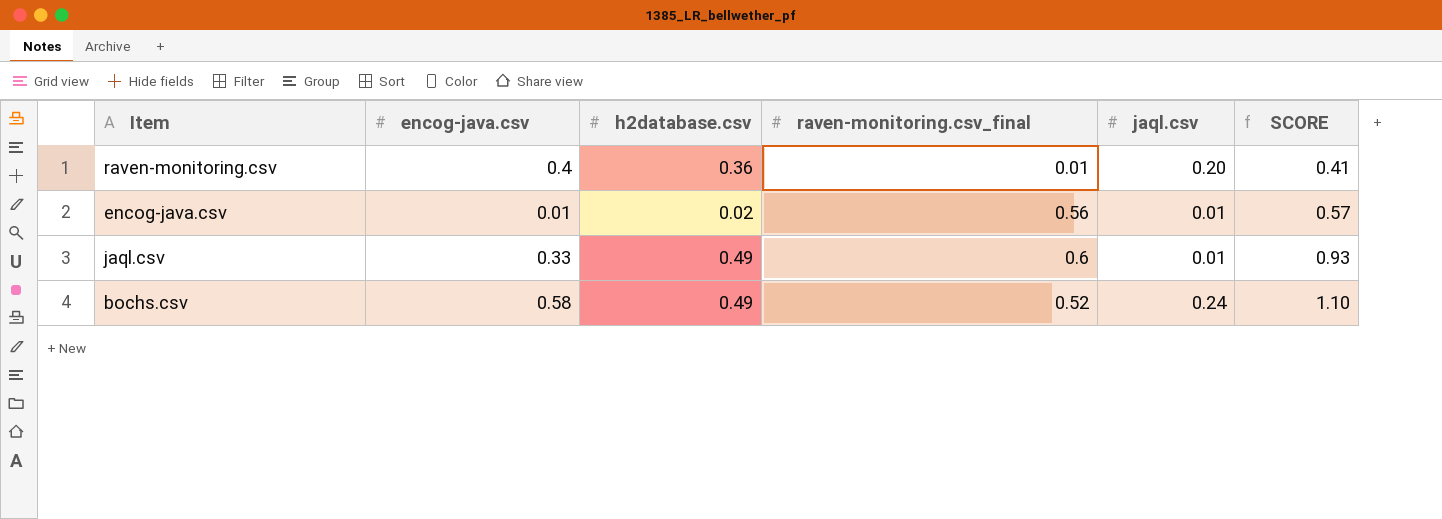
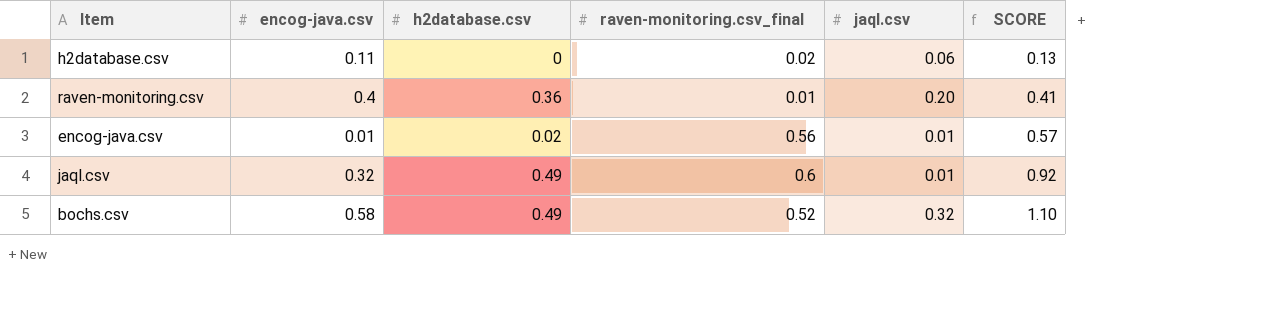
row h2database.csv: none -> 0.11 | 0 | 0.02 | 0.06 | 0.13
jaql.csv | encog-java.csv: 0.33 -> 0.32
jaql.csv | SCORE: 0.93 -> 0.92
bochs.csv | jaql.csv: 0.24 -> 0.32

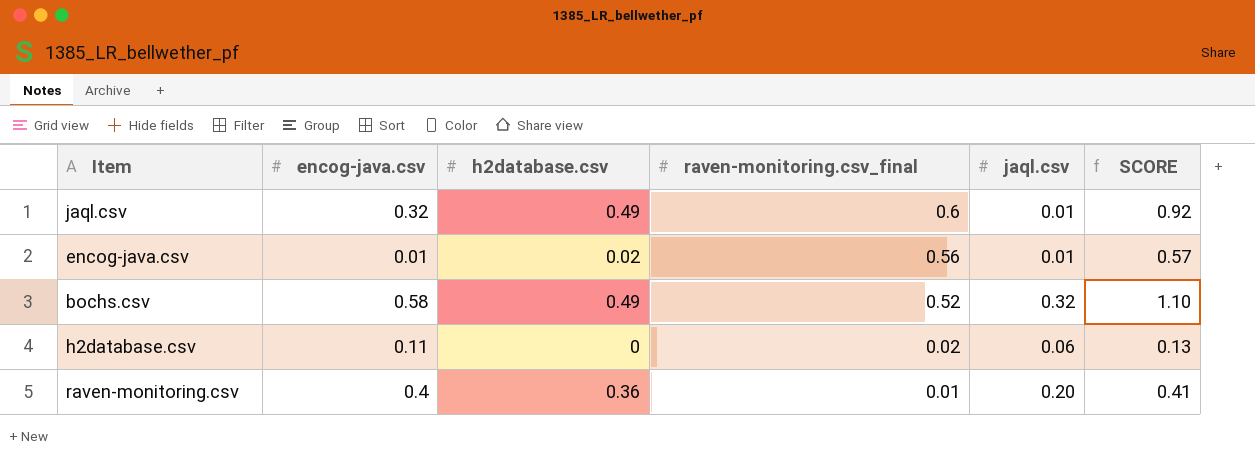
row order: SCORE ascending -> raven-monitoring.csv_final descending

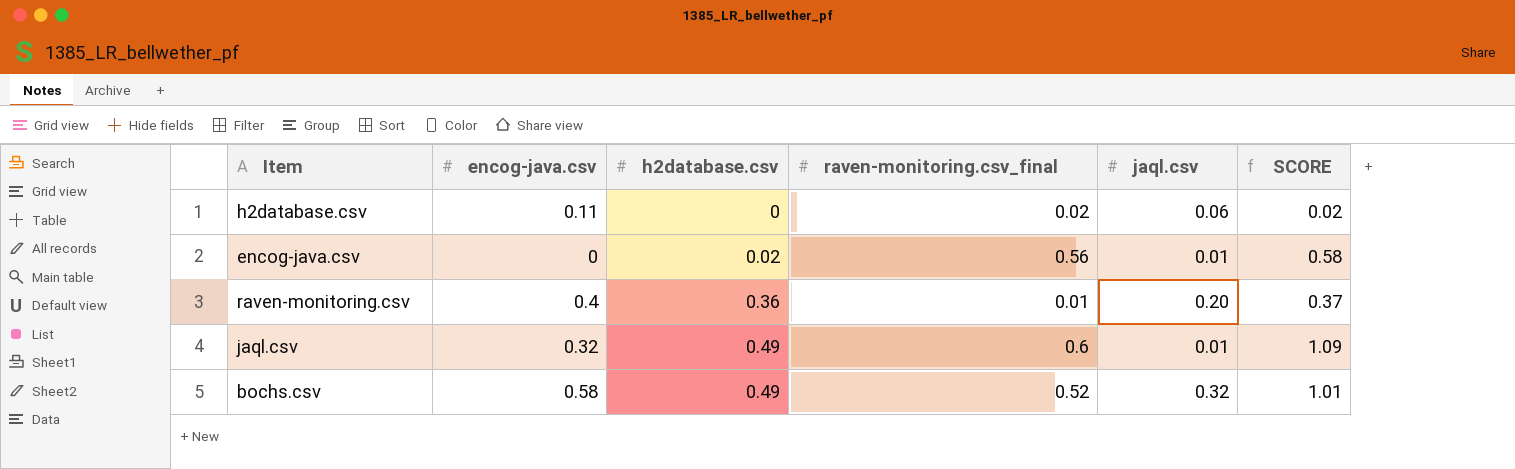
row order: raven-monitoring.csv_final descending -> h2database.csv ascending
column SCORE | formula: [encog-java.csv] + [raven-monitoring.csv_final] -> [h2database.csv] + [raven-monitoring.csv_final]
encog-java.csv | encog-java.csv: 0.01 -> 0

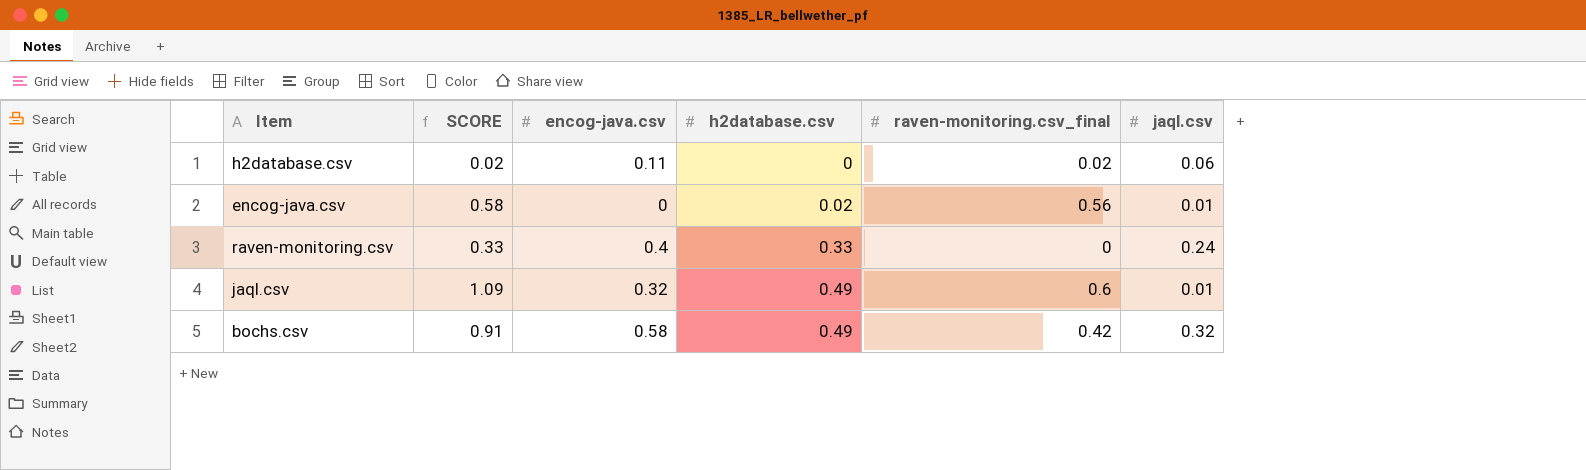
column SCORE | position: 6 -> 2
raven-monitoring.csv | SCORE: 0.37 -> 0.33
raven-monitoring.csv | h2database.csv: 0.36 -> 0.33
raven-monitoring.csv | raven-monitoring.csv_final: 0.01 -> 0
raven-monitoring.csv | jaql.csv: 0.20 -> 0.24
bochs.csv | SCORE: 1.01 -> 0.91
bochs.csv | raven-monitoring.csv_final: 0.52 -> 0.42

